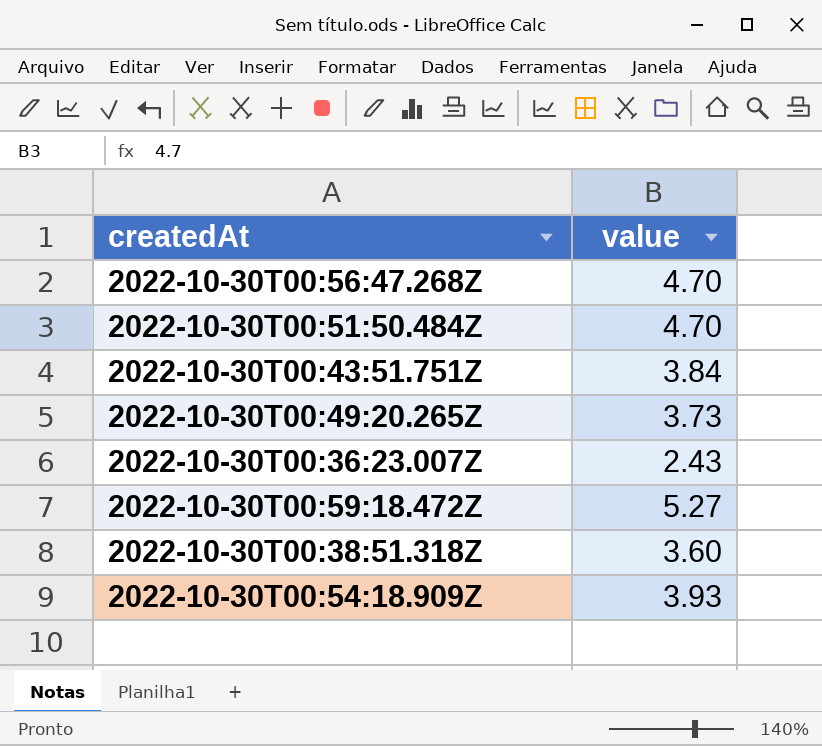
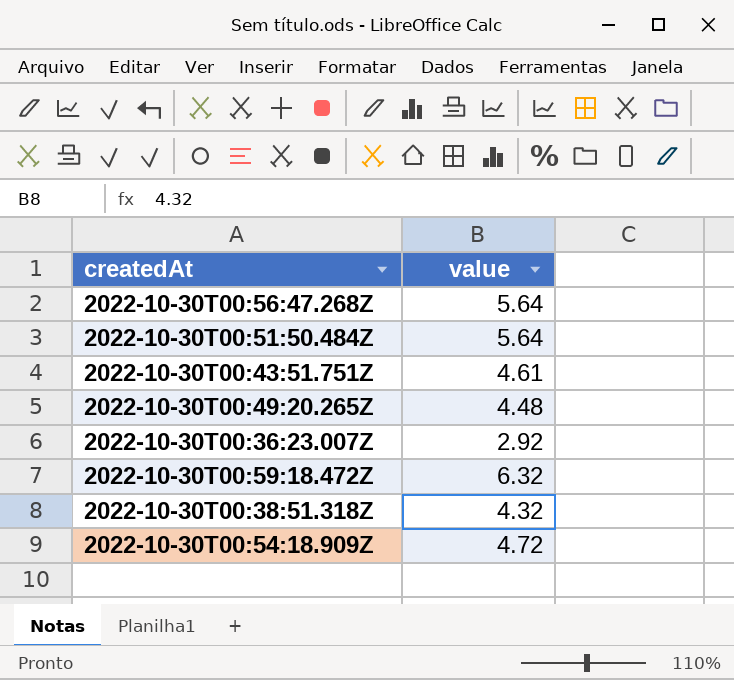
2022-10-30T00:56:47.268Z | value: 4.70 -> 5.64
2022-10-30T00:51:50.484Z | value: 4.70 -> 5.64
2022-10-30T00:43:51.751Z | value: 3.84 -> 4.61
2022-10-30T00:49:20.265Z | value: 3.73 -> 4.48
2022-10-30T00:36:23.007Z | value: 2.43 -> 2.92
2022-10-30T00:59:18.472Z | value: 5.27 -> 6.32
2022-10-30T00:38:51.318Z | value: 3.60 -> 4.32
2022-10-30T00:54:18.909Z | value: 3.93 -> 4.72

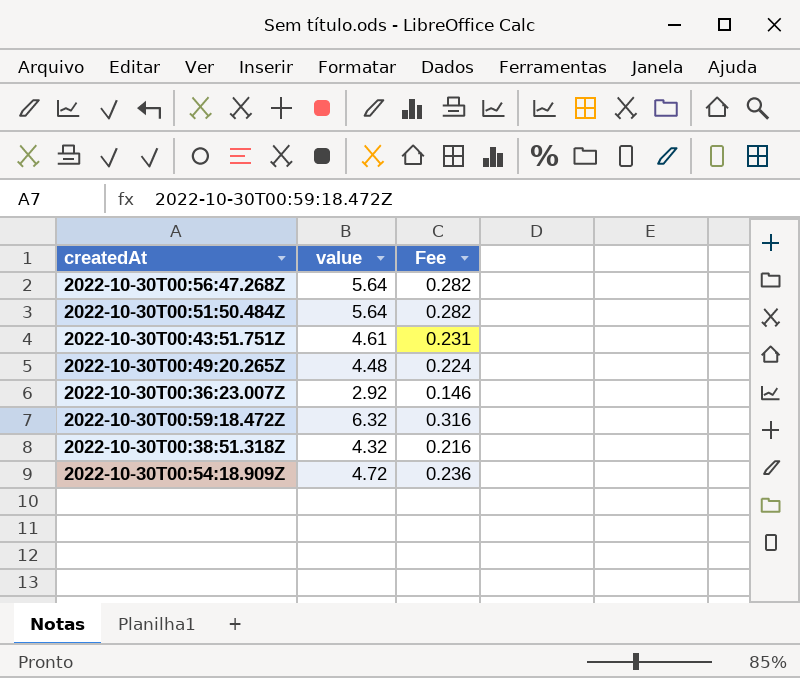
column Fee | formula: none -> [value] * 0.05

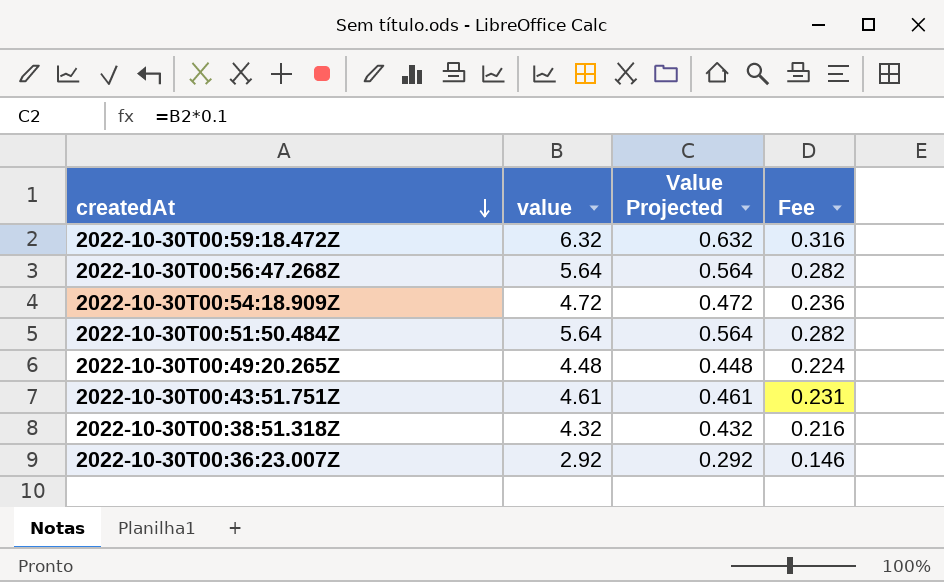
row order: none -> createdAt descending
column Value Projected | formula: none -> [value] * 0.1

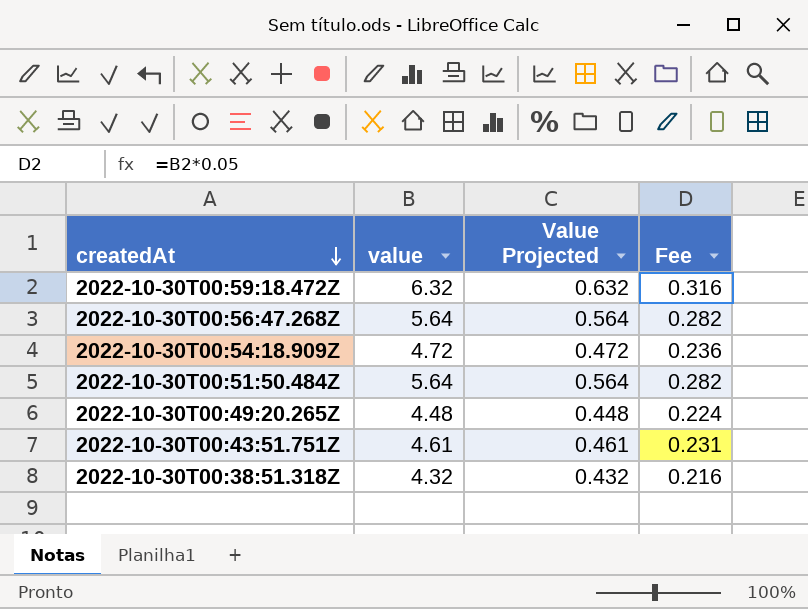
row 2022-10-30T00:36:23.007Z: 2.92 | 0.292 | 0.146 -> none

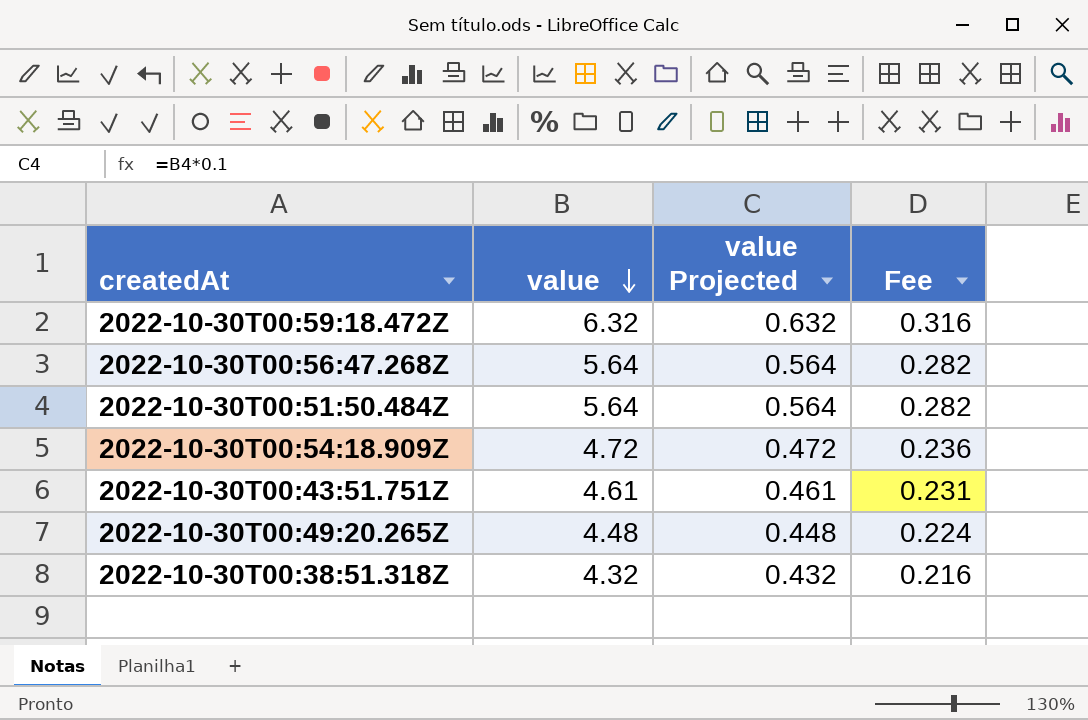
row order: createdAt descending -> value descending
column name: Value Projected -> value Projected

